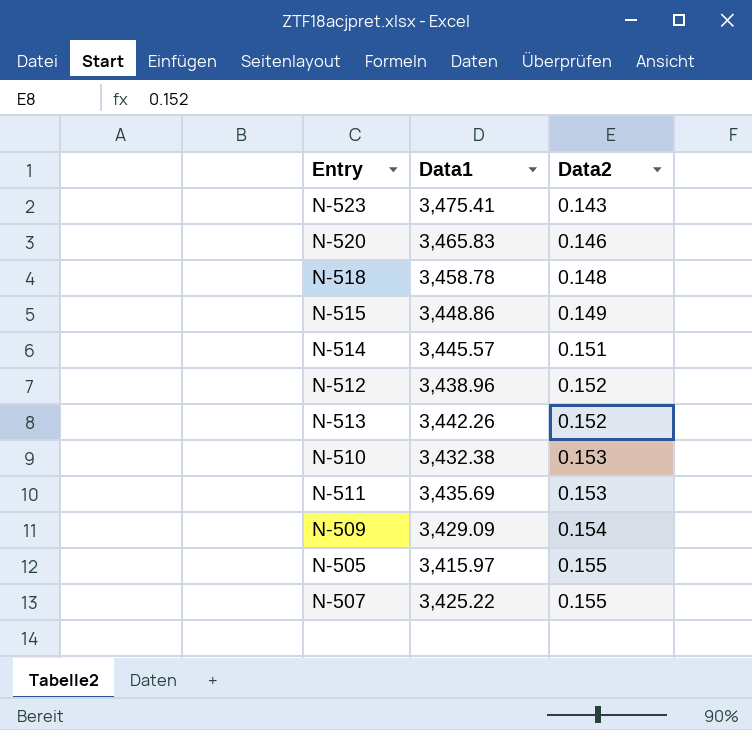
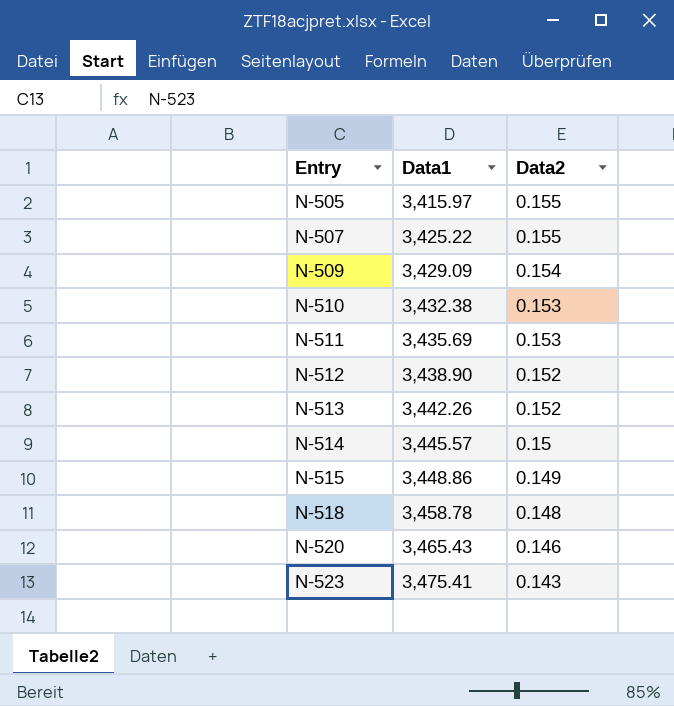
row order: Data2 ascending -> Entry ascending
N-512 | Data1: 3,438.96 -> 3,438.90
N-514 | Data2: 0.151 -> 0.15
N-520 | Data1: 3,465.83 -> 3,465.43

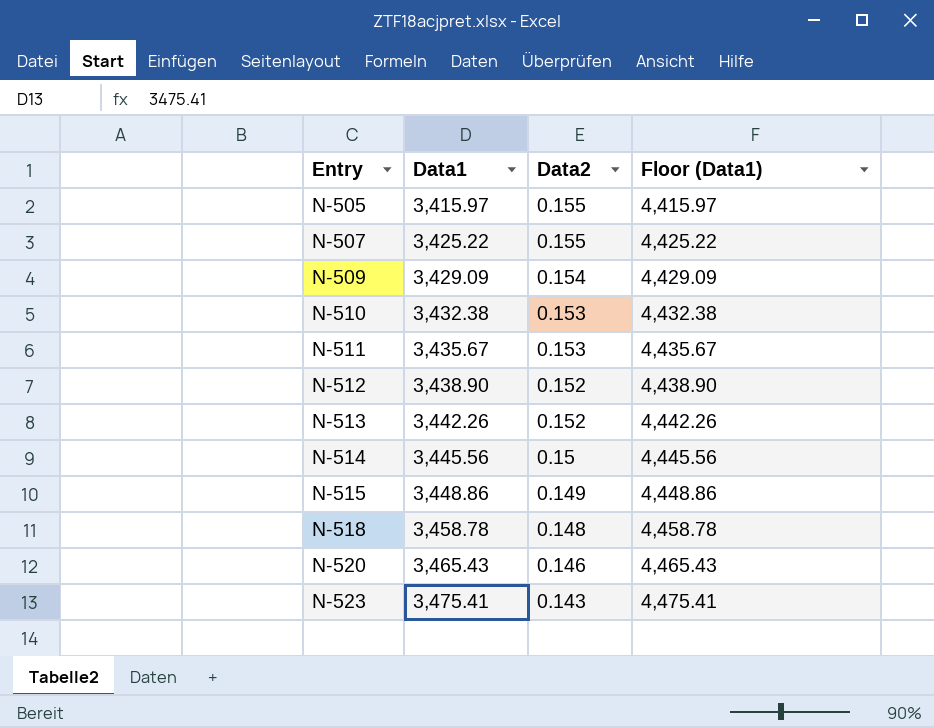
column Floor (Data1) | formula: none -> [Data1] + 1000
N-511 | Data1: 3,435.69 -> 3,435.67
N-514 | Data1: 3,445.57 -> 3,445.56

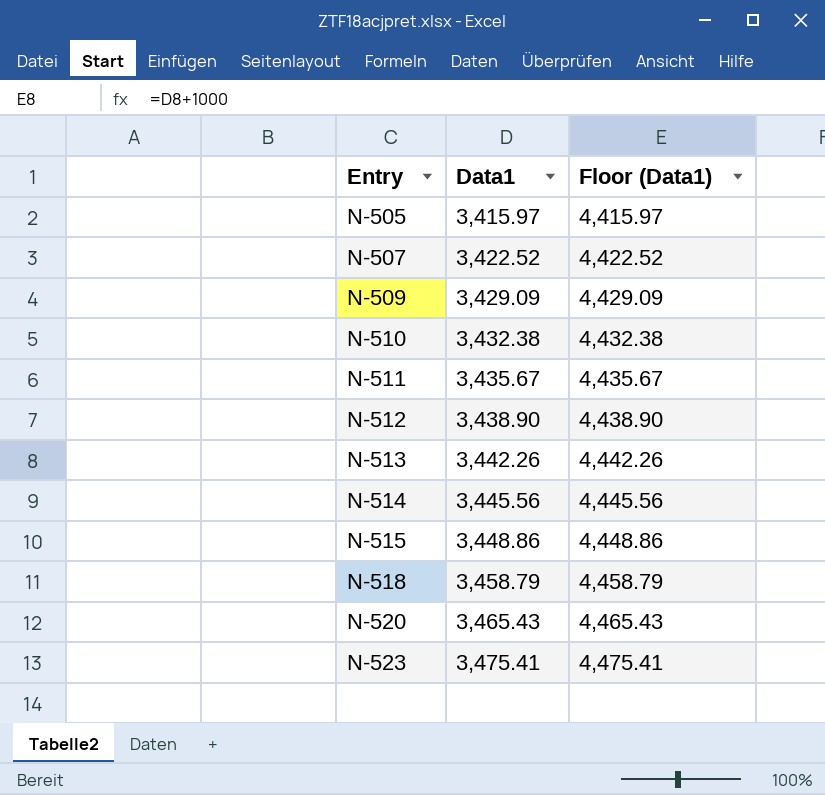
column Data2 | position: 3 -> none
N-507 | Data1: 3,425.22 -> 3,422.52
N-507 | Floor (Data1): 4,425.22 -> 4,422.52
N-518 | Data1: 3,458.78 -> 3,458.79
N-518 | Floor (Data1): 4,458.78 -> 4,458.79

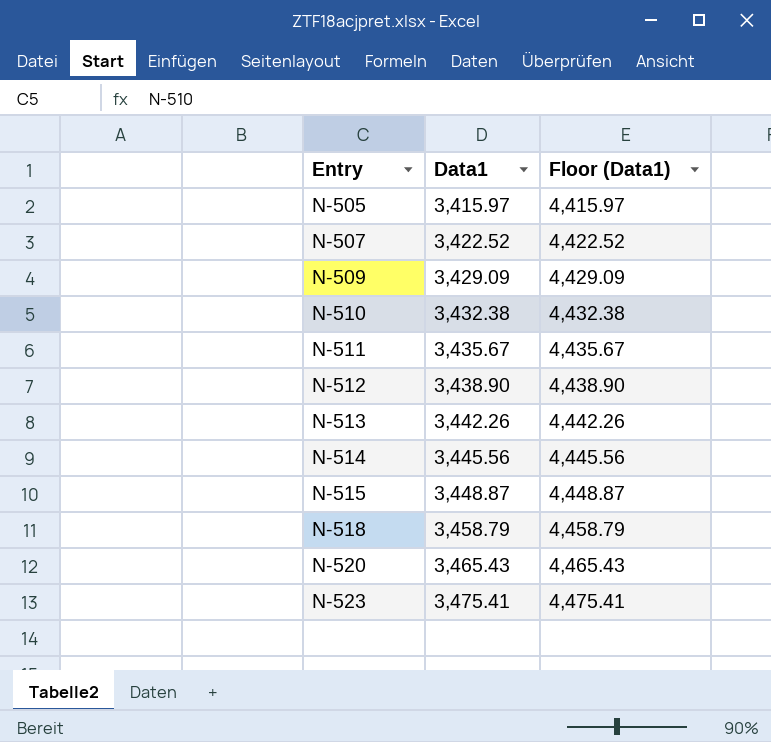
N-515 | Data1: 3,448.86 -> 3,448.87
N-515 | Floor (Data1): 4,448.86 -> 4,448.87

